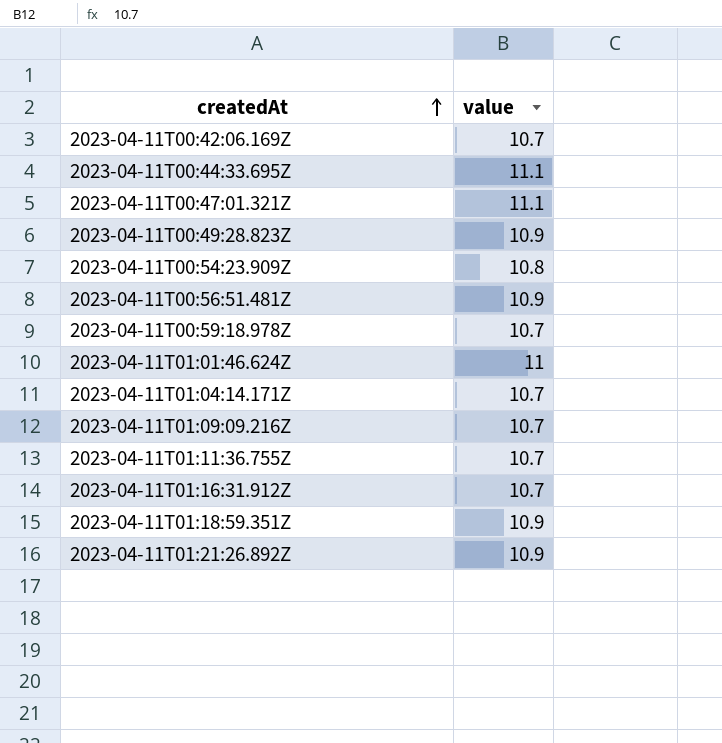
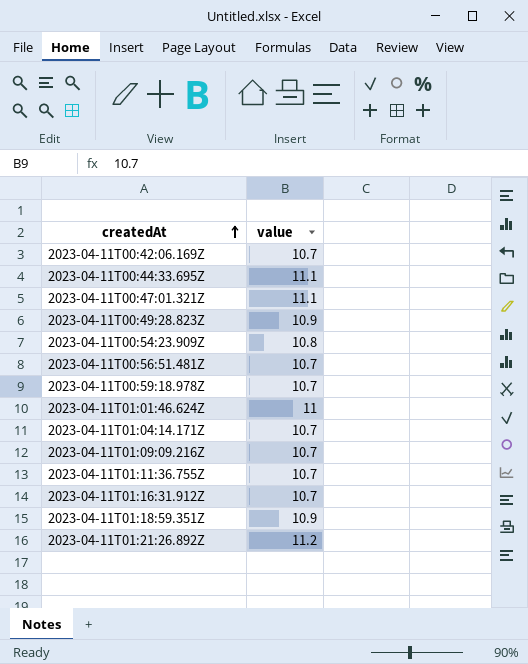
2023-04-11T00:56:51.481Z | value: 10.9 -> 10.7
2023-04-11T01:21:26.892Z | value: 10.9 -> 11.2

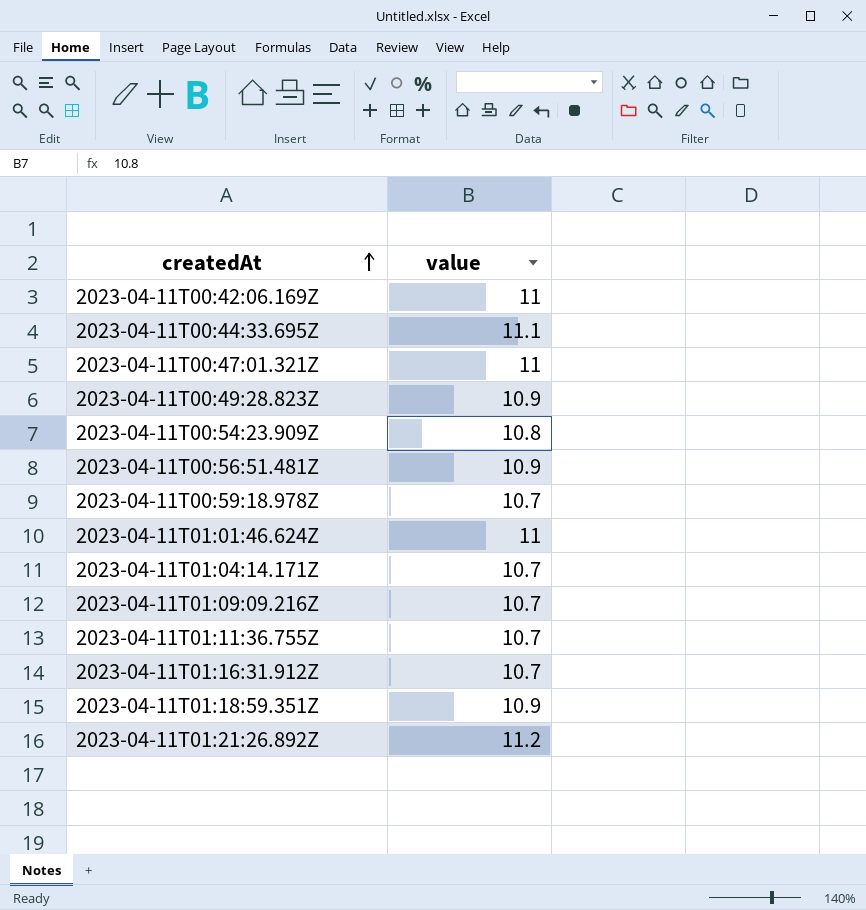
2023-04-11T00:42:06.169Z | value: 10.7 -> 11
2023-04-11T00:47:01.321Z | value: 11.1 -> 11
2023-04-11T00:56:51.481Z | value: 10.7 -> 10.9

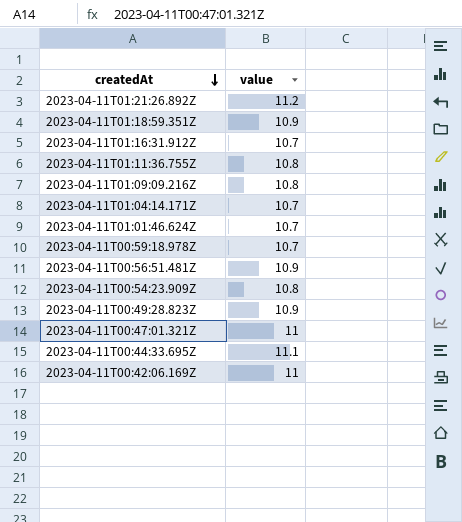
row order: createdAt ascending -> createdAt descending
2023-04-11T01:11:36.755Z | value: 10.7 -> 10.8
2023-04-11T01:09:09.216Z | value: 10.7 -> 10.8
2023-04-11T01:01:46.624Z | value: 11 -> 10.7

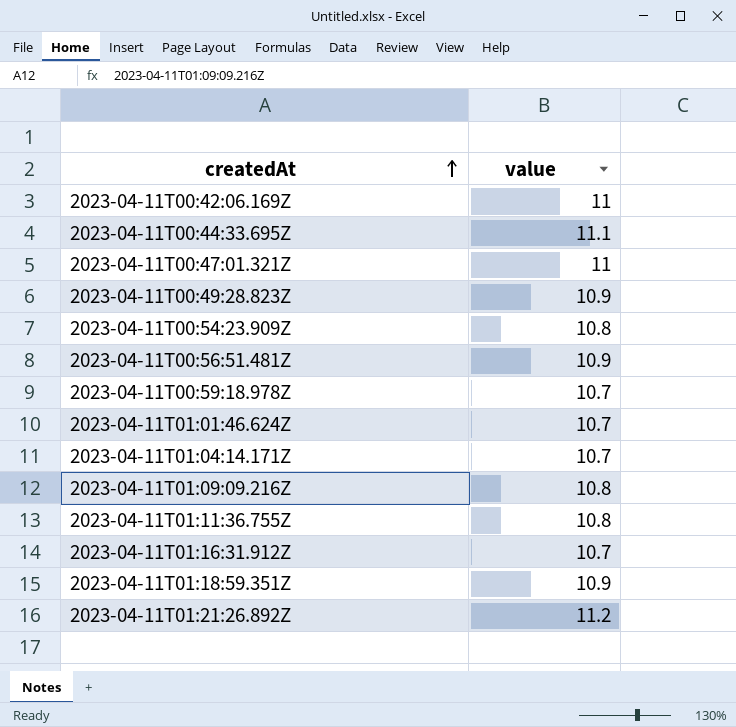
row order: createdAt descending -> createdAt ascending

